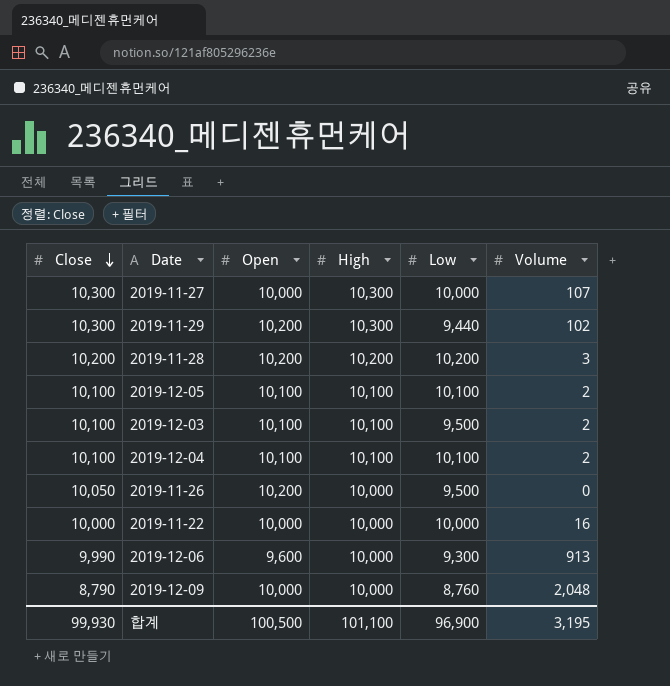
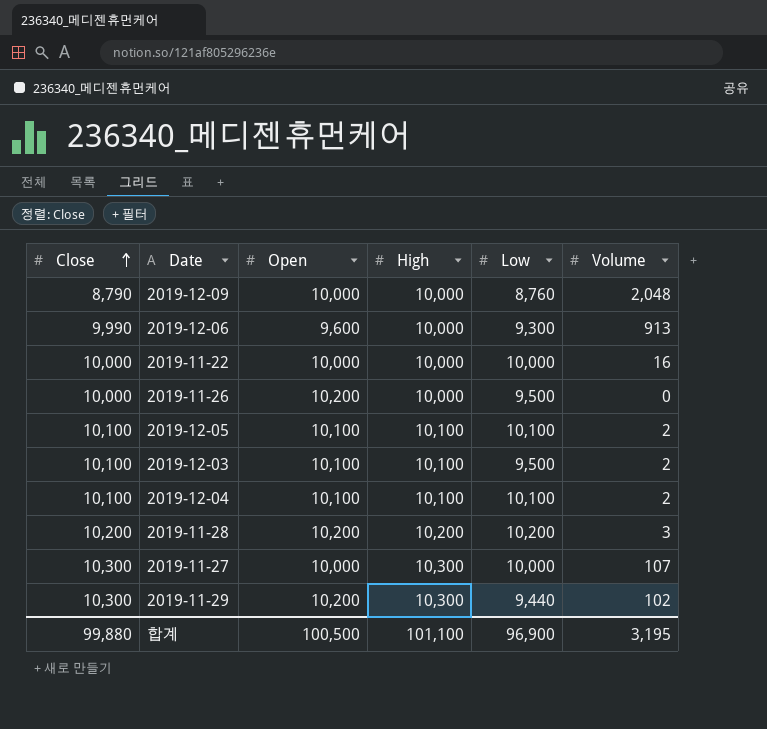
row order: Close descending -> Close ascending
2019-11-26 | Close: 10,050 -> 10,000
합계 | Close: 99,930 -> 99,880

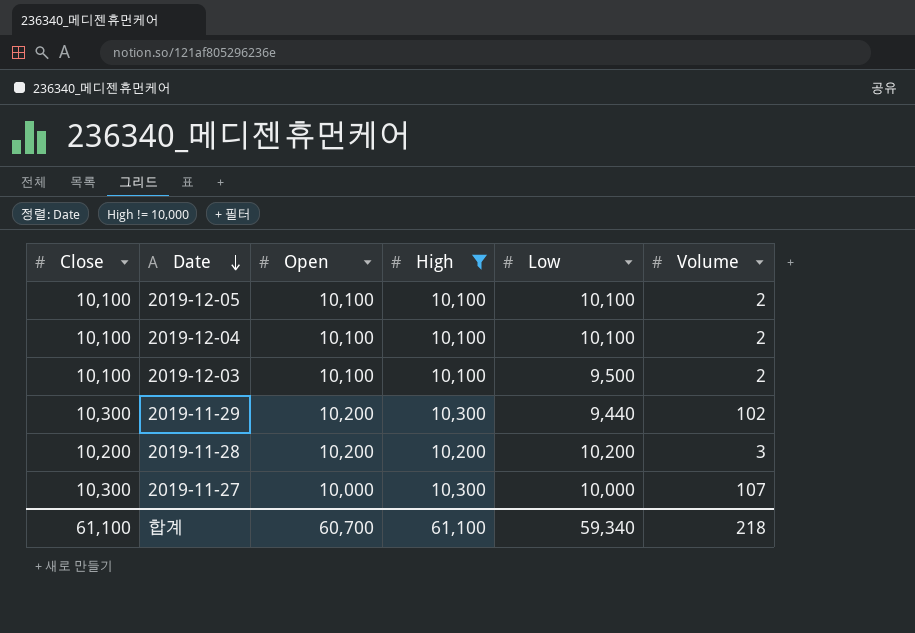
filter: none -> High != 10,000
row order: Close ascending -> Date descending
합계 | Close: 99,880 -> 61,100
합계 | Open: 100,500 -> 60,700
합계 | High: 101,100 -> 61,100
합계 | Low: 96,900 -> 59,340
합계 | Volume: 3,195 -> 218

